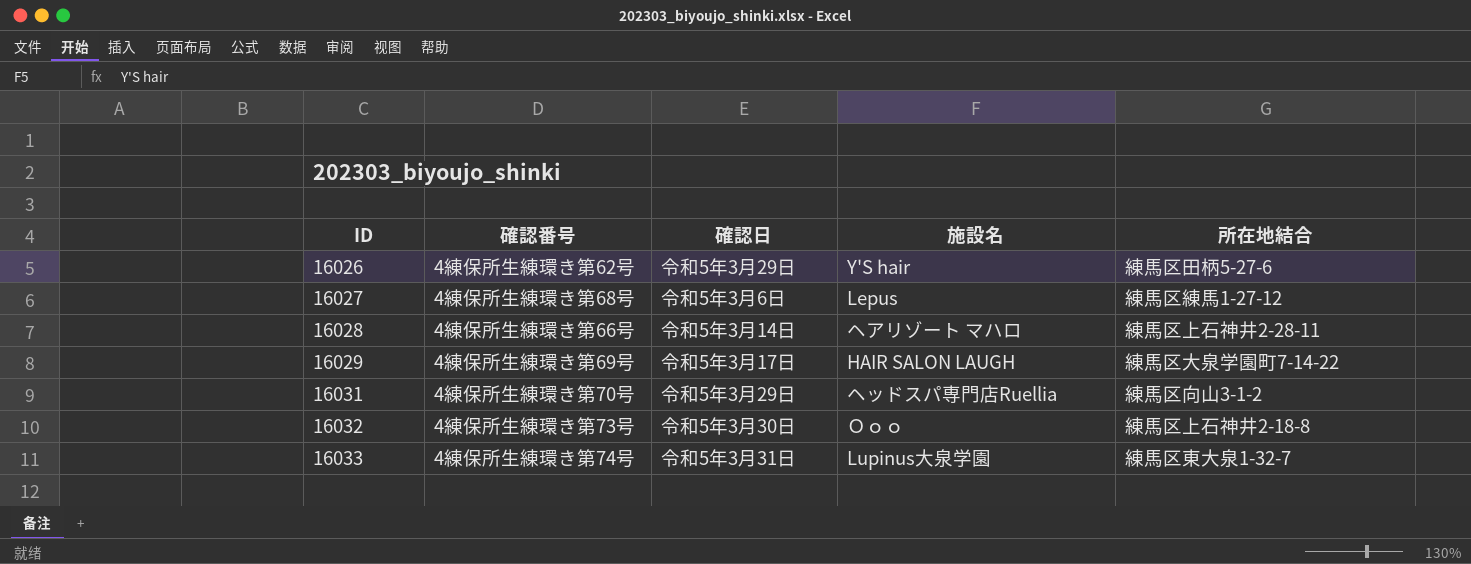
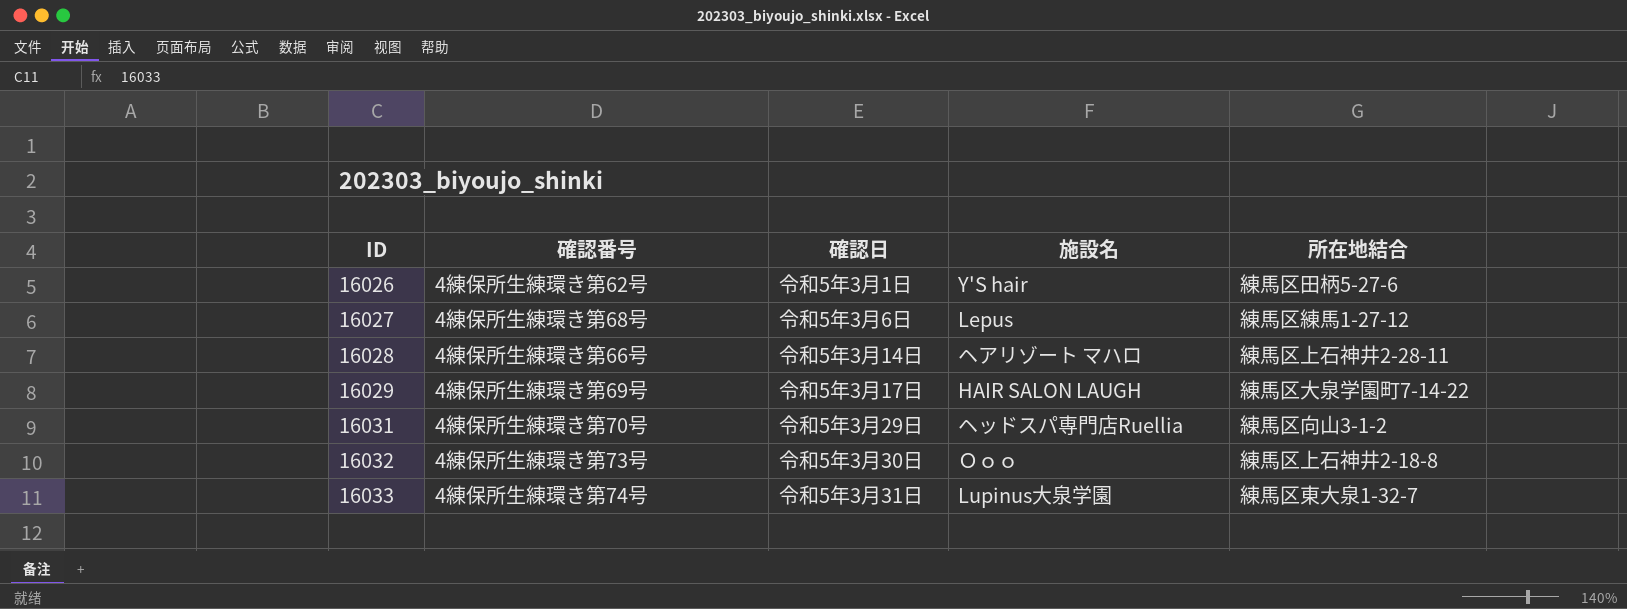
16026 | 確認日: 令和5年3月29日 -> 令和5年3月1日

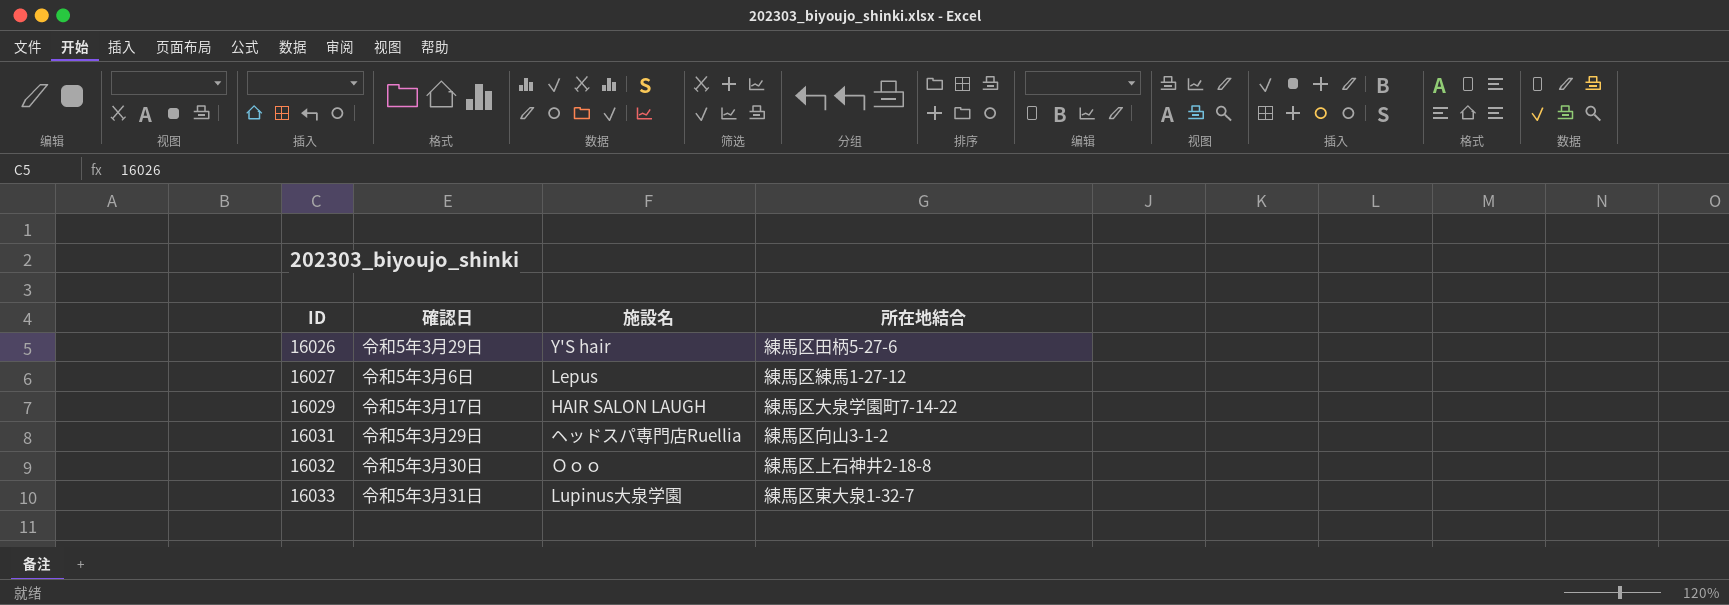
column 確認番号 | position: 2 -> none
row 16028: 4練保所生練環き第66号 | 令和5年3月14日 | ヘアリゾート マハロ | 練馬区上石神井2-28-11 -> none
16026 | 確認日: 令和5年3月1日 -> 令和5年3月29日

